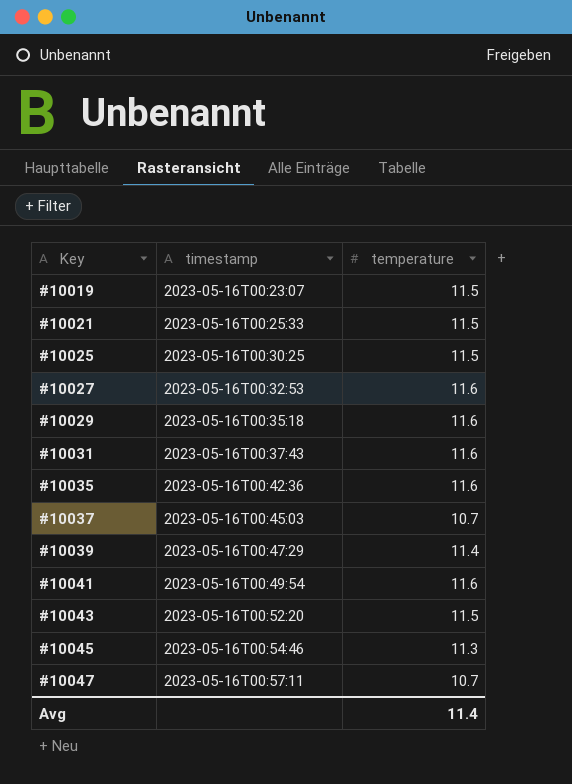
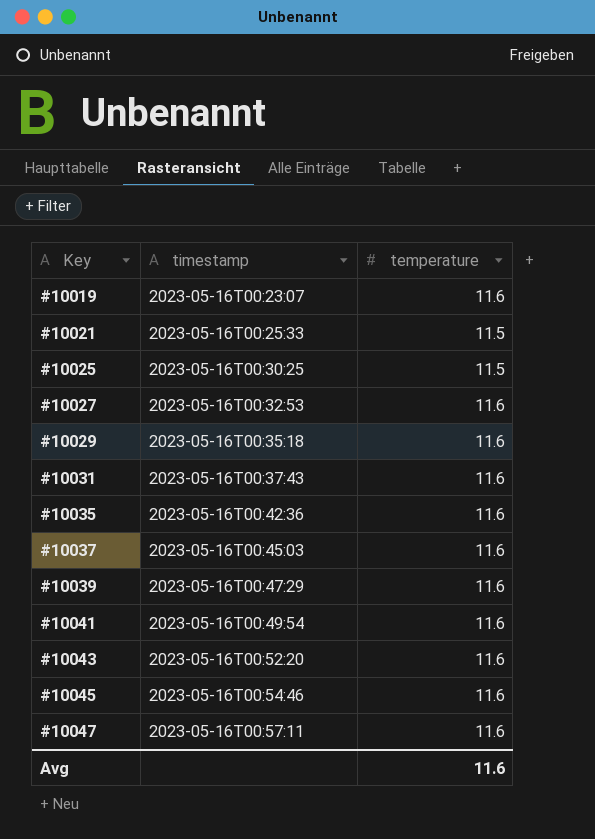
#10019 | temperature: 11.5 -> 11.6
#10037 | temperature: 10.7 -> 11.6
#10039 | temperature: 11.4 -> 11.6
#10043 | temperature: 11.5 -> 11.6
#10045 | temperature: 11.3 -> 11.6
#10047 | temperature: 10.7 -> 11.6
Avg | temperature: 11.4 -> 11.6

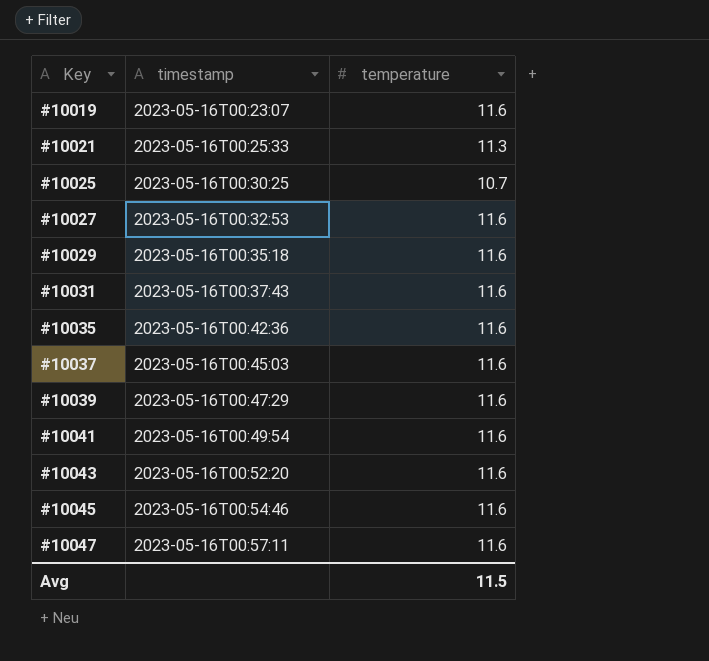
#10021 | temperature: 11.5 -> 11.3
#10025 | temperature: 11.5 -> 10.7
Avg | temperature: 11.6 -> 11.5

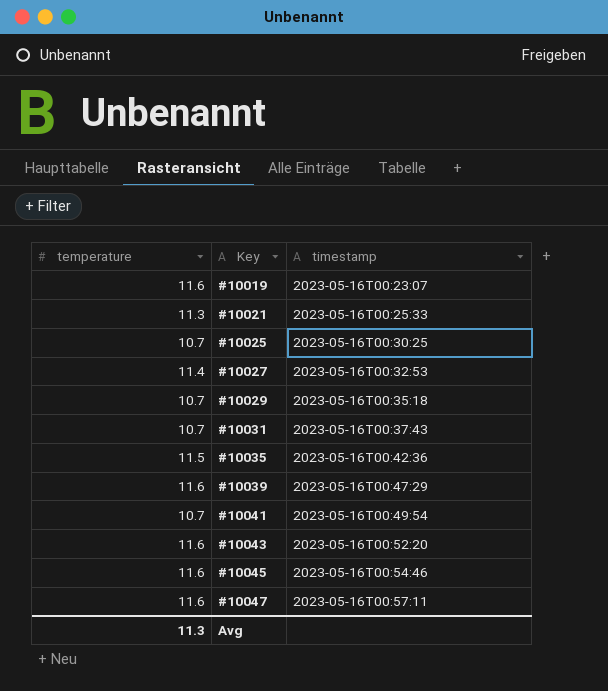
column temperature | position: 3 -> 1
row #10037: 2023-05-16T00:45:03 | 11.6 -> none
#10027 | temperature: 11.6 -> 11.4
#10029 | temperature: 11.6 -> 10.7
#10031 | temperature: 11.6 -> 10.7
#10035 | temperature: 11.6 -> 11.5
#10041 | temperature: 11.6 -> 10.7
Avg | temperature: 11.5 -> 11.3

